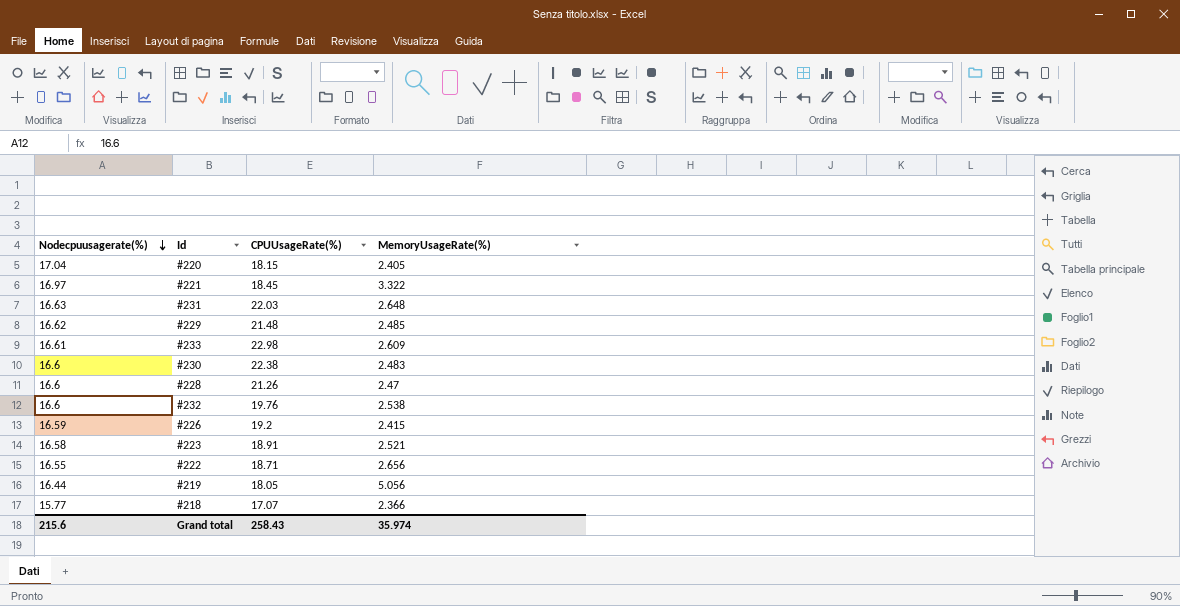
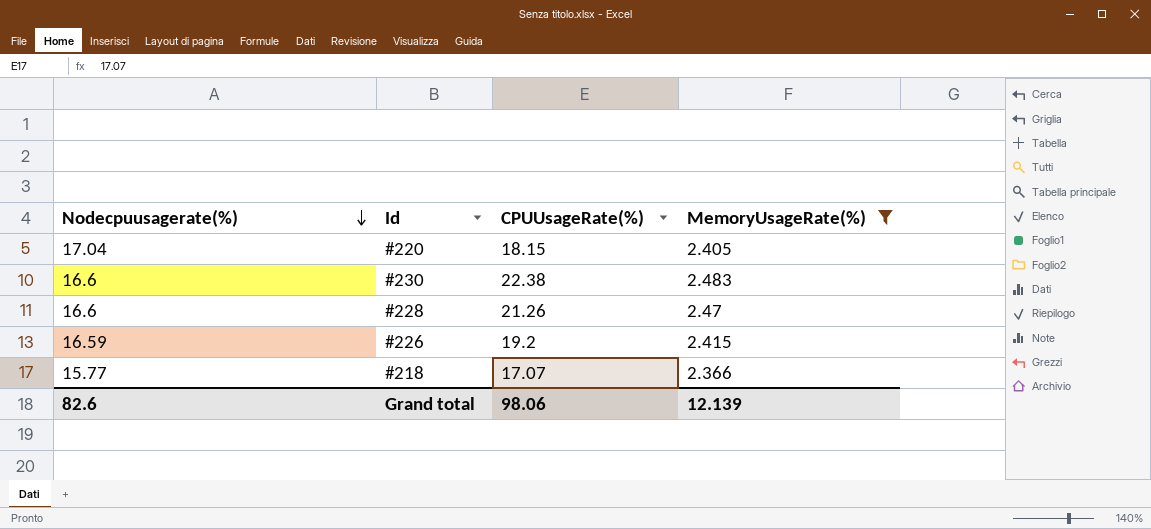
filter: none -> MemoryUsageRate(%) <= 2.483
Grand total | Nodecpuusagerate(%): 215.6 -> 82.6
Grand total | CPUUsageRate(%): 258.43 -> 98.06
Grand total | MemoryUsageRate(%): 35.974 -> 12.139

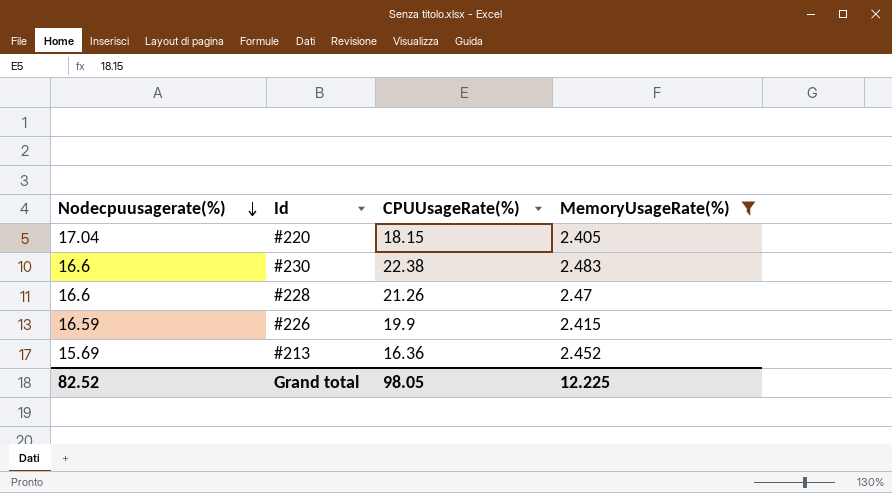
row #218: 15.77 | 17.07 | 2.366 -> none
#226 | CPUUsageRate(%): 19.2 -> 19.9
row #213: none -> 15.69 | 16.36 | 2.452
Grand total | Nodecpuusagerate(%): 82.6 -> 82.52
Grand total | CPUUsageRate(%): 98.06 -> 98.05
Grand total | MemoryUsageRate(%): 12.139 -> 12.225

